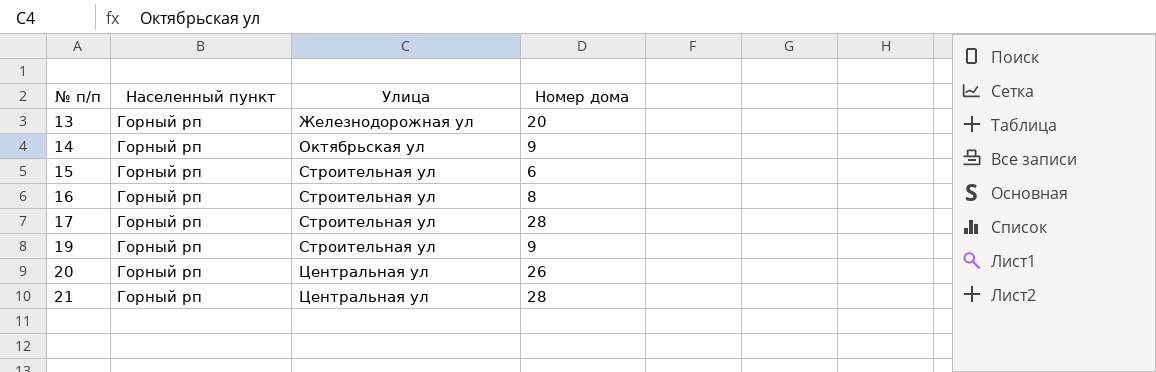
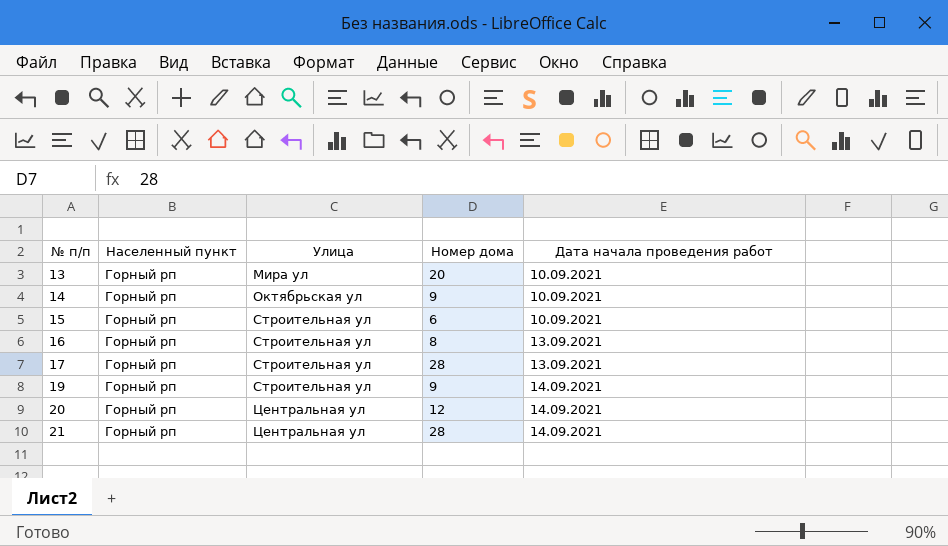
column Дата начала проведения работ | position: none -> 5
13 | Улица: Железнодорожная ул -> Мира ул
20 | Номер дома: 26 -> 12

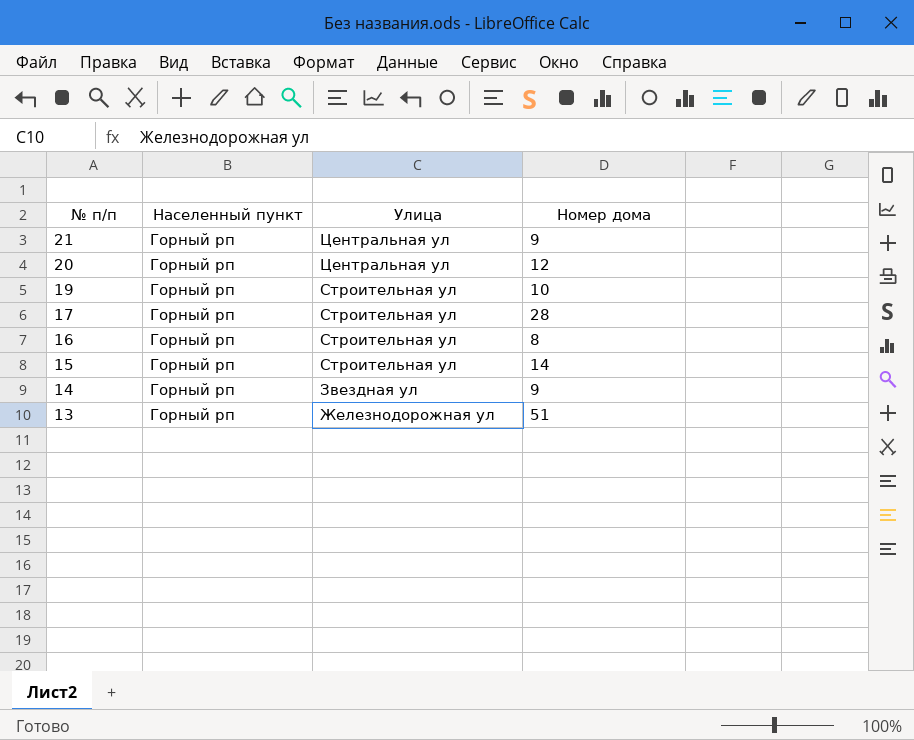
row order: № п/п ascending -> № п/п descending
column Дата начала проведения работ | position: 5 -> none
21 | Номер дома: 28 -> 9
19 | Номер дома: 9 -> 10
15 | Номер дома: 6 -> 14
14 | Улица: Октябрьская ул -> Звездная ул
13 | Улица: Мира ул -> Железнодорожная ул
13 | Номер дома: 20 -> 51

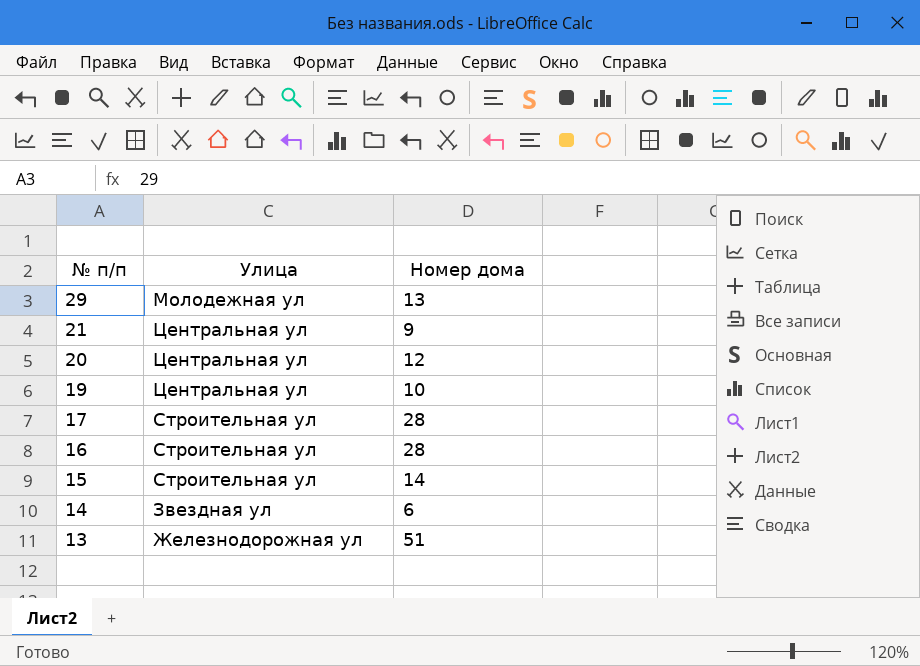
column Населенный пункт | position: 2 -> none
row 29: none -> Молодежная ул | 13
19 | Улица: Строительная ул -> Центральная ул
16 | Номер дома: 8 -> 28
14 | Номер дома: 9 -> 6

